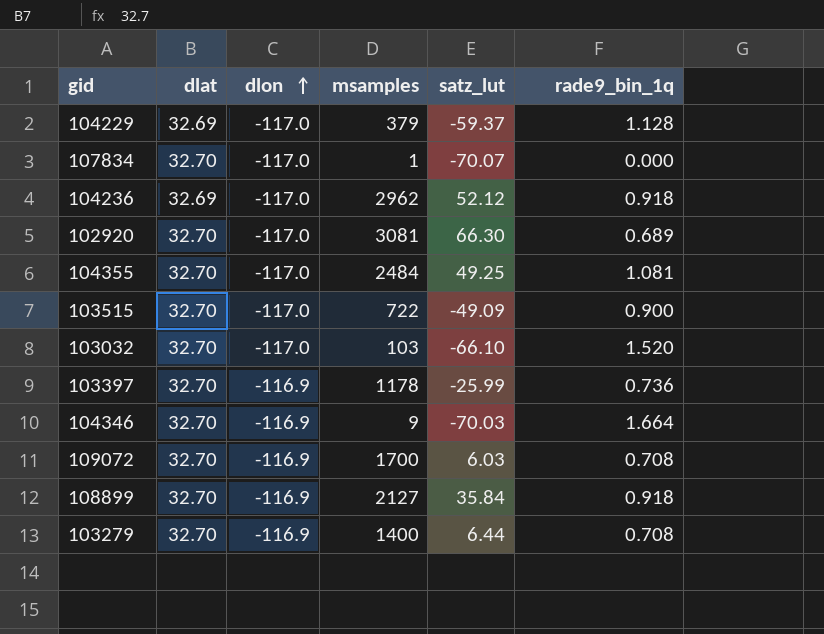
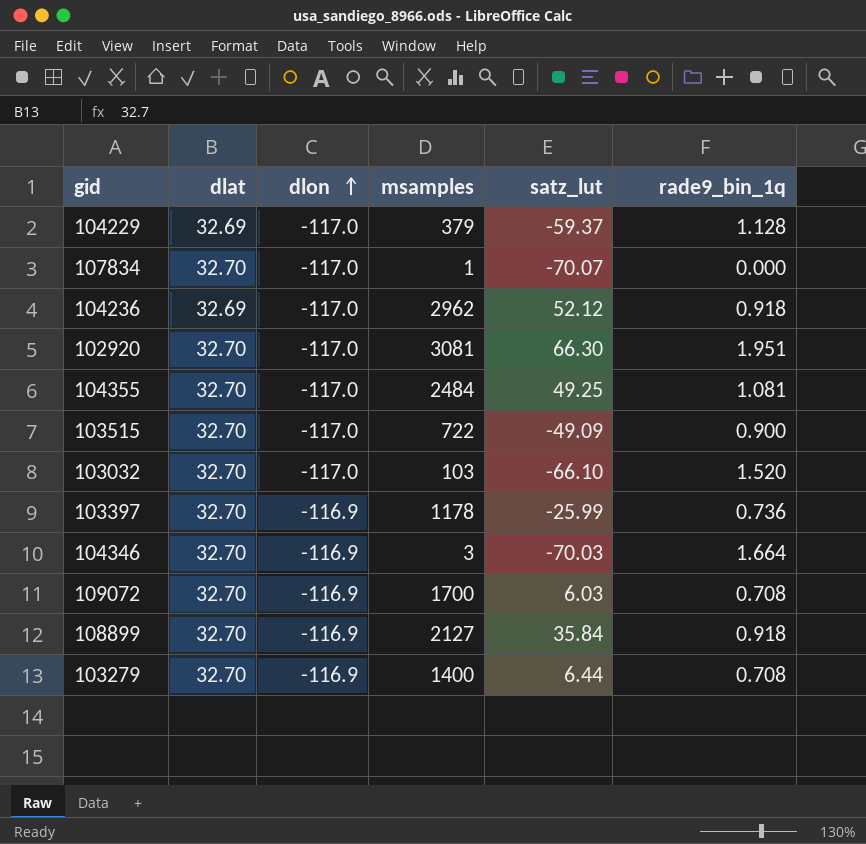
102920 | rade9_bin_1q: 0.689 -> 1.951
104346 | msamples: 9 -> 3

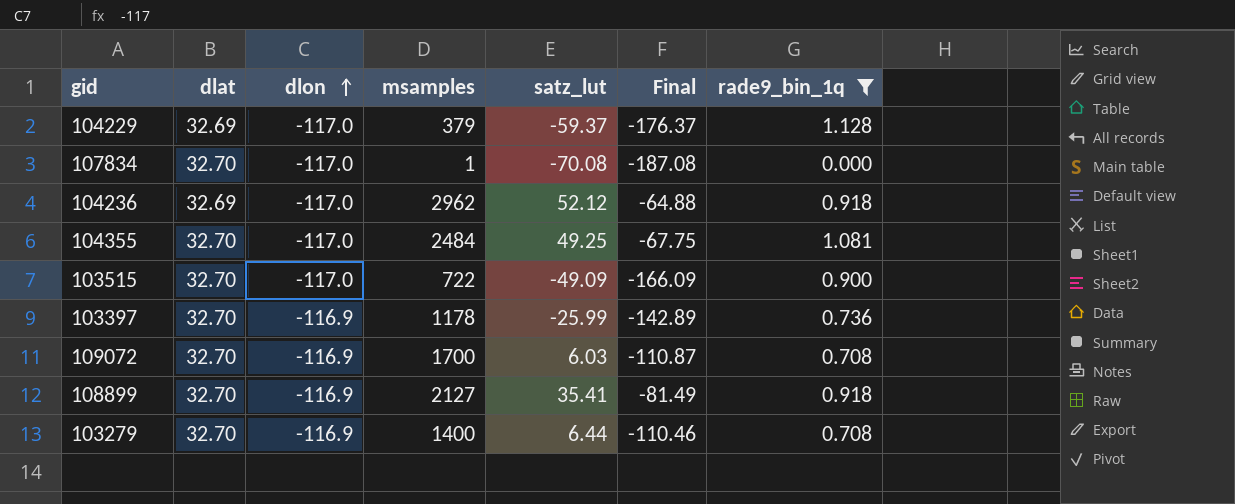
filter: none -> rade9_bin_1q <= 1.128
column Final | formula: none -> [dlon] + [satz_lut]
107834 | satz_lut: -70.07 -> -70.08
108899 | satz_lut: 35.84 -> 35.41

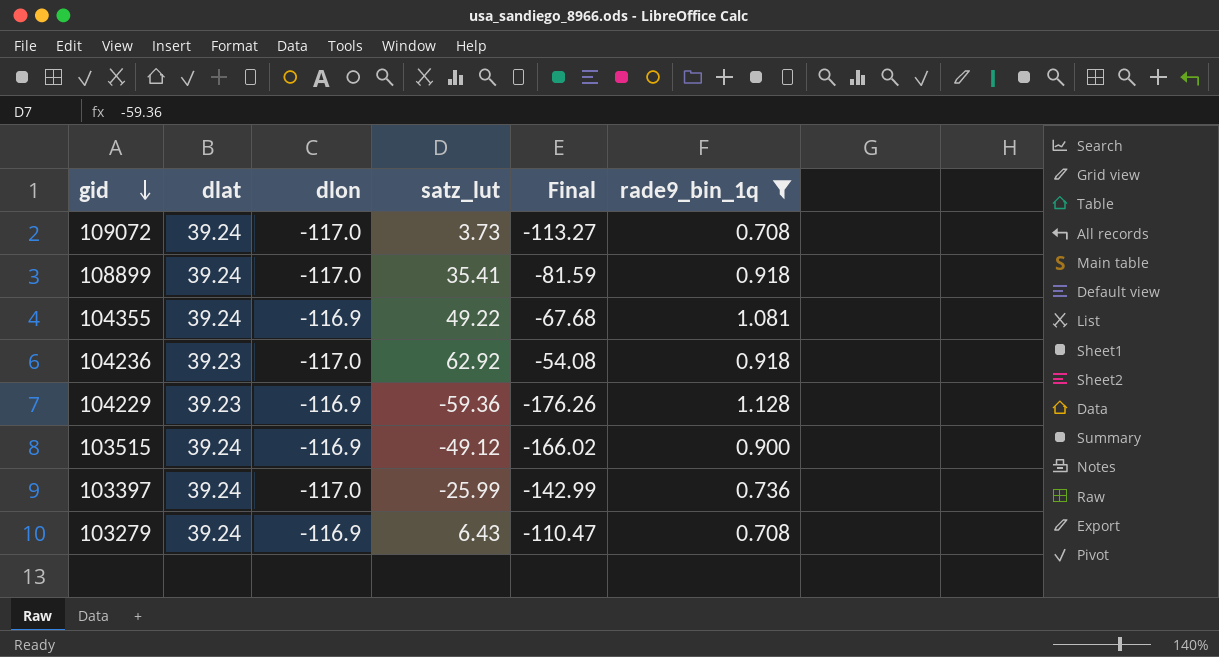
row order: dlon ascending -> gid descending
column msamples | position: 4 -> none
row 107834: 32.70 | -117.0 | 1 | -70.08 | -187.08 | 0.000 -> none
109072 | dlat: 32.70 -> 39.24
109072 | dlon: -116.9 -> -117.0
109072 | satz_lut: 6.03 -> 3.73
109072 | Final: -110.87 -> -113.27
108899 | dlat: 32.70 -> 39.24
108899 | dlon: -116.9 -> -117.0
108899 | Final: -81.49 -> -81.59
104355 | dlat: 32.70 -> 39.24
104355 | dlon: -117.0 -> -116.9
104355 | satz_lut: 49.25 -> 49.22
104355 | Final: -67.75 -> -67.68
104236 | dlat: 32.69 -> 39.23
104236 | satz_lut: 52.12 -> 62.92
104236 | Final: -64.88 -> -54.08
104229 | dlat: 32.69 -> 39.23
104229 | dlon: -117.0 -> -116.9
104229 | satz_lut: -59.37 -> -59.36
104229 | Final: -176.37 -> -176.26
103515 | dlat: 32.70 -> 39.24
103515 | dlon: -117.0 -> -116.9
103515 | satz_lut: -49.09 -> -49.12
103515 | Final: -166.09 -> -166.02
103397 | dlat: 32.70 -> 39.24
103397 | dlon: -116.9 -> -117.0
103397 | Final: -142.89 -> -142.99
103279 | dlat: 32.70 -> 39.24
103279 | satz_lut: 6.44 -> 6.43
103279 | Final: -110.46 -> -110.47

